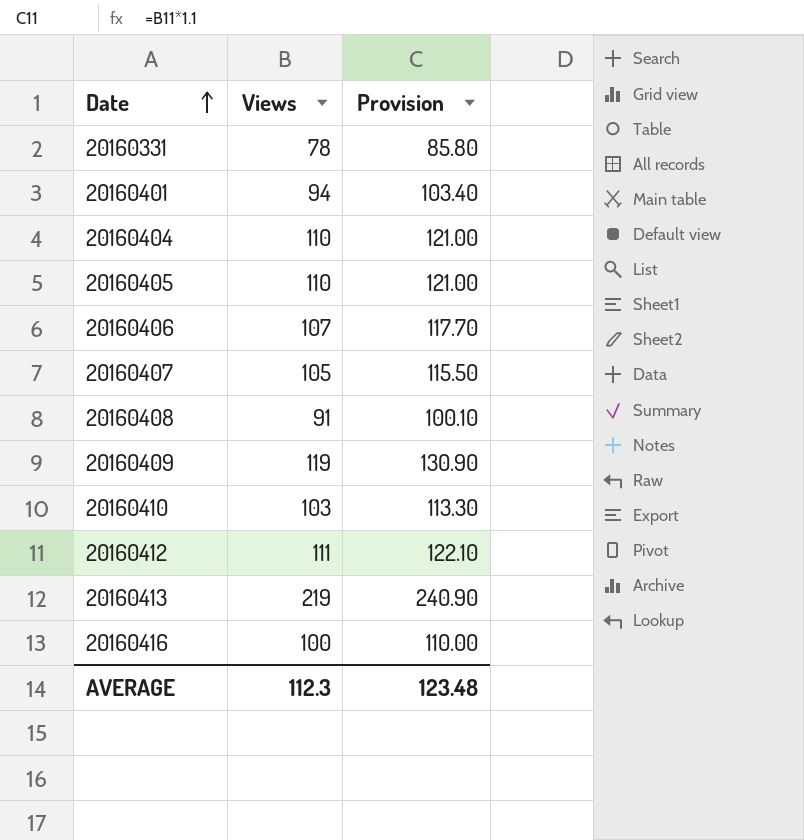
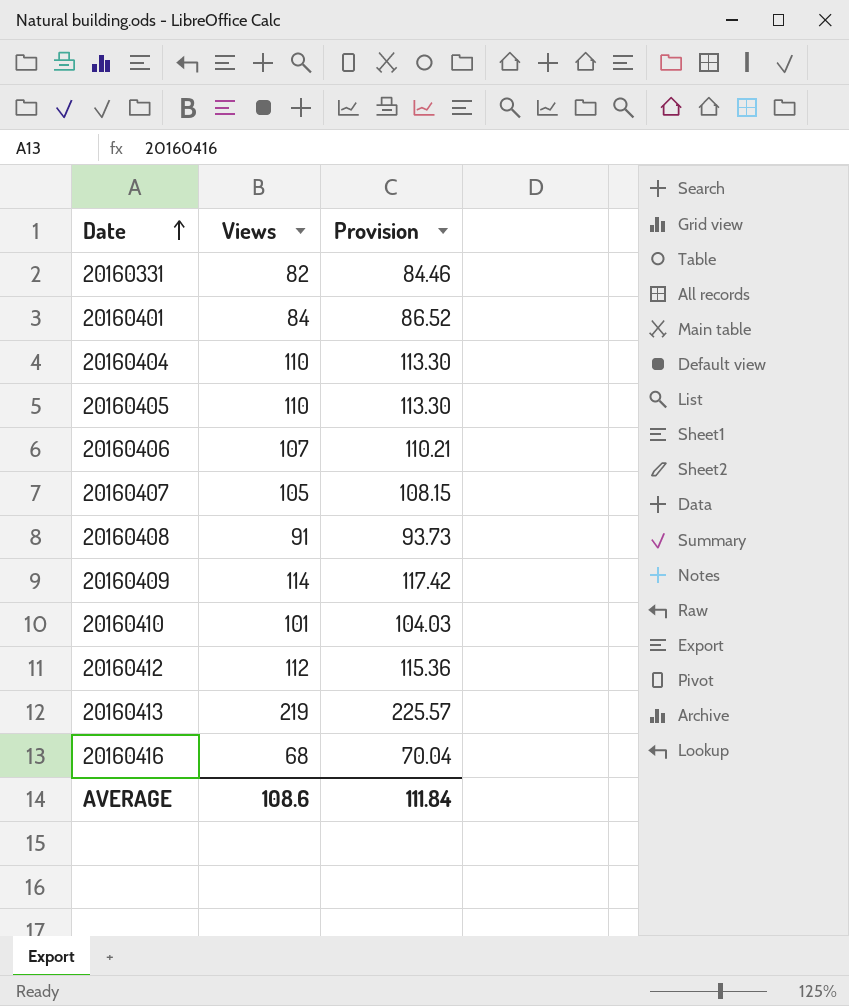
column Provision | formula: [Views] * 1.1 -> [Views] * 1.03
20160331 | Views: 78 -> 82
20160401 | Views: 94 -> 84
20160409 | Views: 119 -> 114
20160410 | Views: 103 -> 101
20160412 | Views: 111 -> 112
20160416 | Views: 100 -> 68
AVERAGE | Views: 112.3 -> 108.6
AVERAGE | Provision: 123.48 -> 111.84

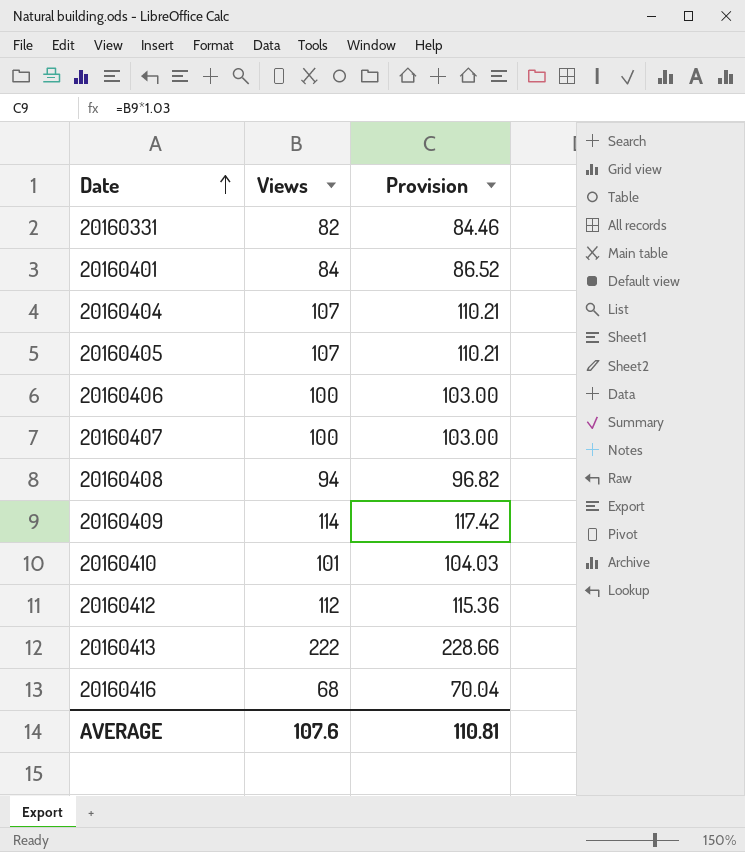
20160404 | Views: 110 -> 107
20160404 | Provision: 113.30 -> 110.21
20160405 | Views: 110 -> 107
20160405 | Provision: 113.30 -> 110.21
20160406 | Views: 107 -> 100
20160406 | Provision: 110.21 -> 103.00
20160407 | Views: 105 -> 100
20160407 | Provision: 108.15 -> 103.00
20160408 | Views: 91 -> 94
20160408 | Provision: 93.73 -> 96.82
20160413 | Views: 219 -> 222
20160413 | Provision: 225.57 -> 228.66
AVERAGE | Views: 108.6 -> 107.6
AVERAGE | Provision: 111.84 -> 110.81

